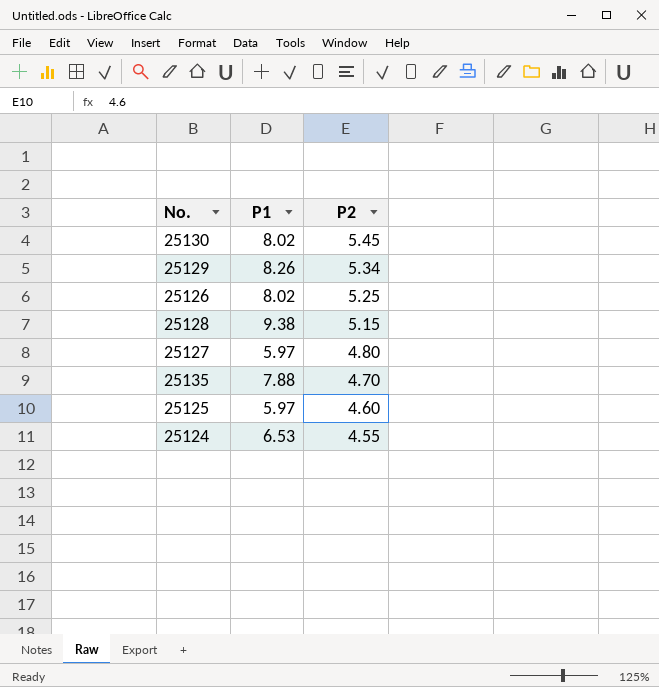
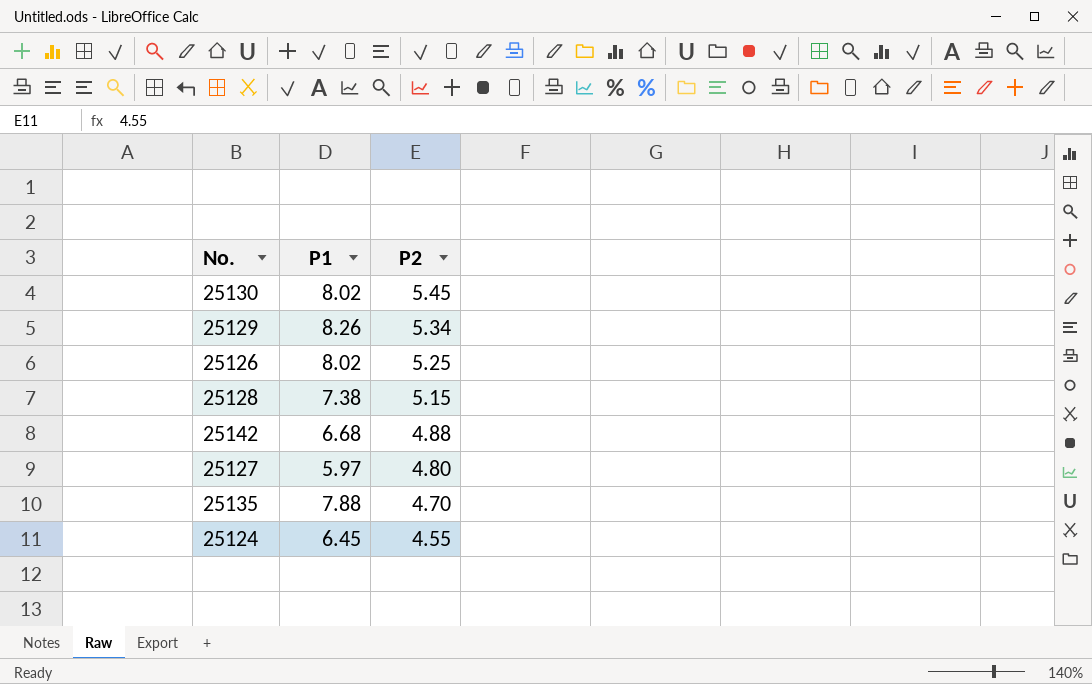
row 25125: 5.97 | 4.60 -> none
25128 | P1: 9.38 -> 7.38
row 25142: none -> 6.68 | 4.88
25124 | P1: 6.53 -> 6.45

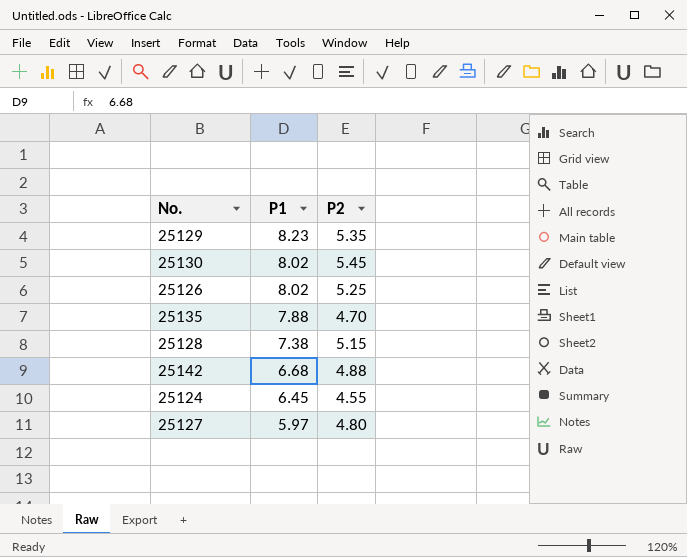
row order: P2 descending -> P1 descending
25129 | P1: 8.26 -> 8.23
25129 | P2: 5.34 -> 5.35

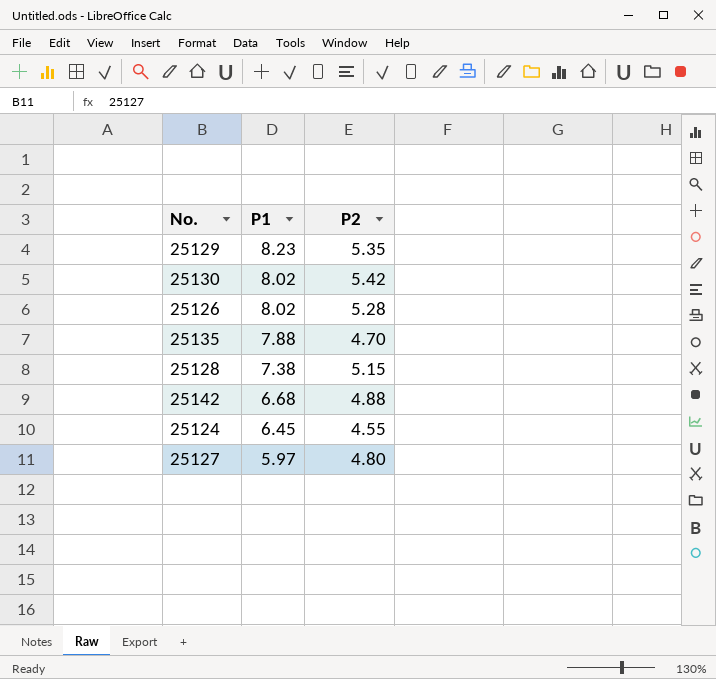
25130 | P2: 5.45 -> 5.42
25126 | P2: 5.25 -> 5.28

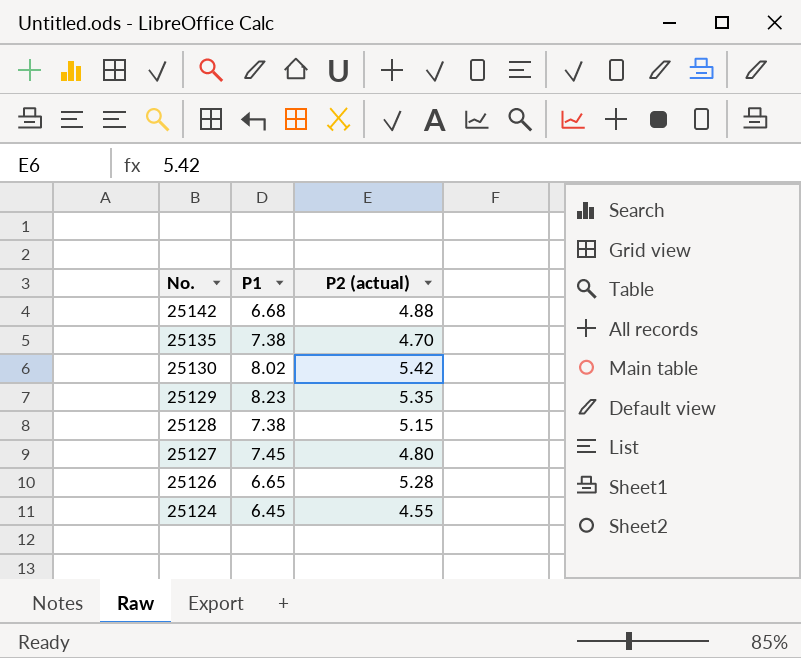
row order: P1 descending -> No. descending
column name: P2 -> P2 (actual)
25135 | P1: 7.88 -> 7.38
25127 | P1: 5.97 -> 7.45
25126 | P1: 8.02 -> 6.65

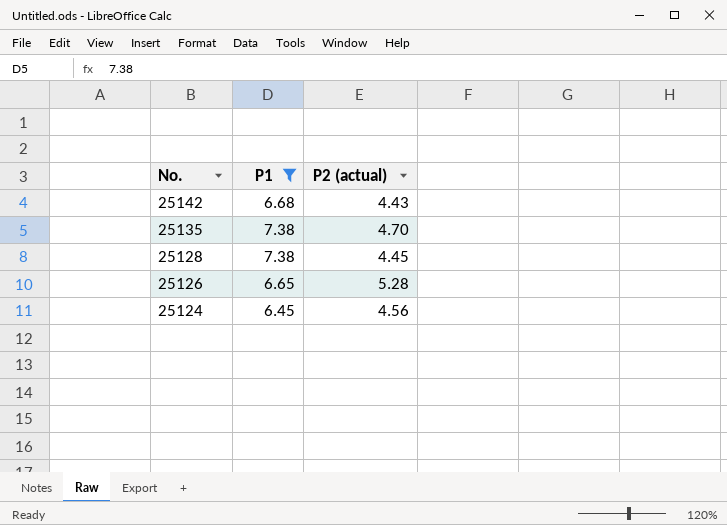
filter: none -> P1 <= 7.38
25142 | P2 (actual): 4.88 -> 4.43
25128 | P2 (actual): 5.15 -> 4.45
25124 | P2 (actual): 4.55 -> 4.56

